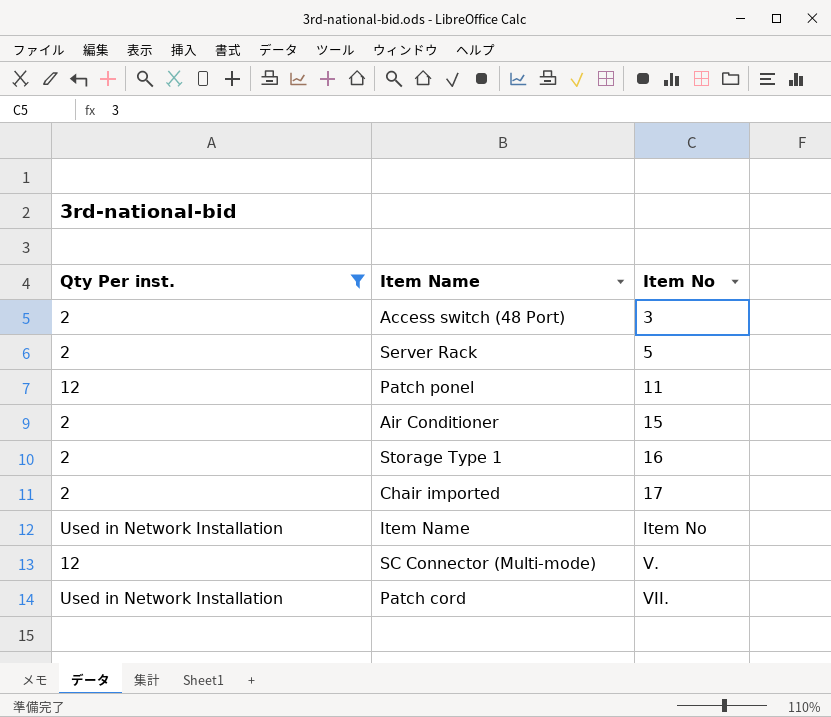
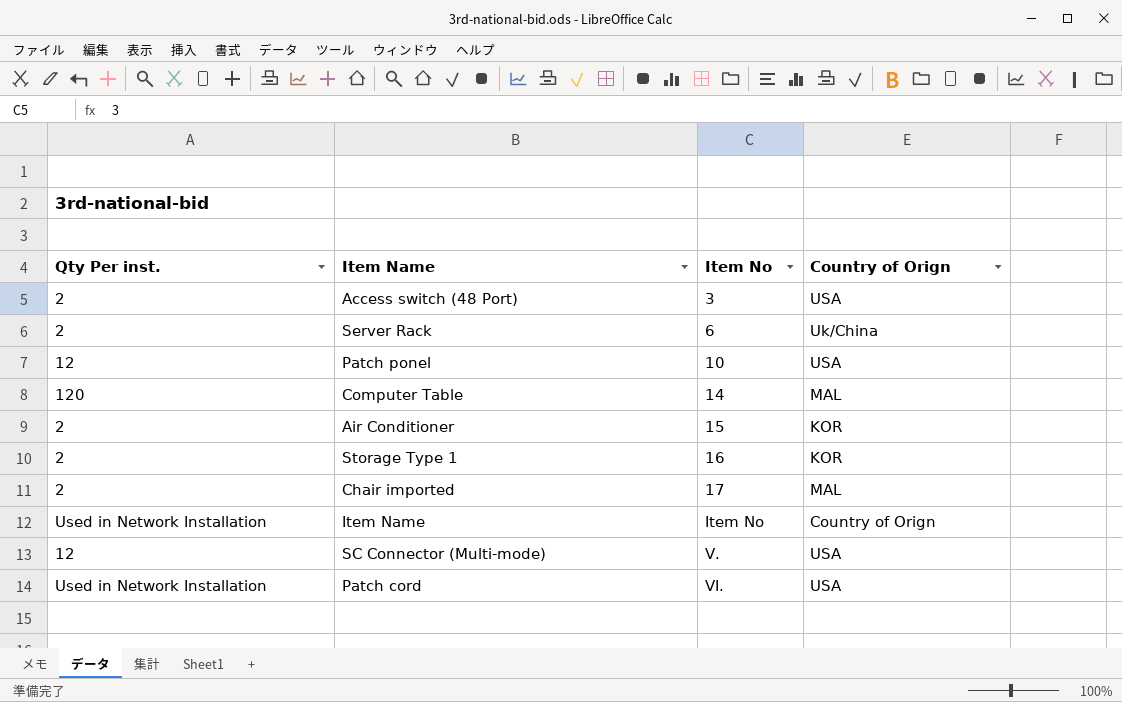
filter: Qty Per inst. != 120 -> none
column Country of Orign | position: none -> 4
Server Rack | Item No: 5 -> 6
Patch ponel | Item No: 11 -> 10
Patch cord | Item No: VII. -> VI.

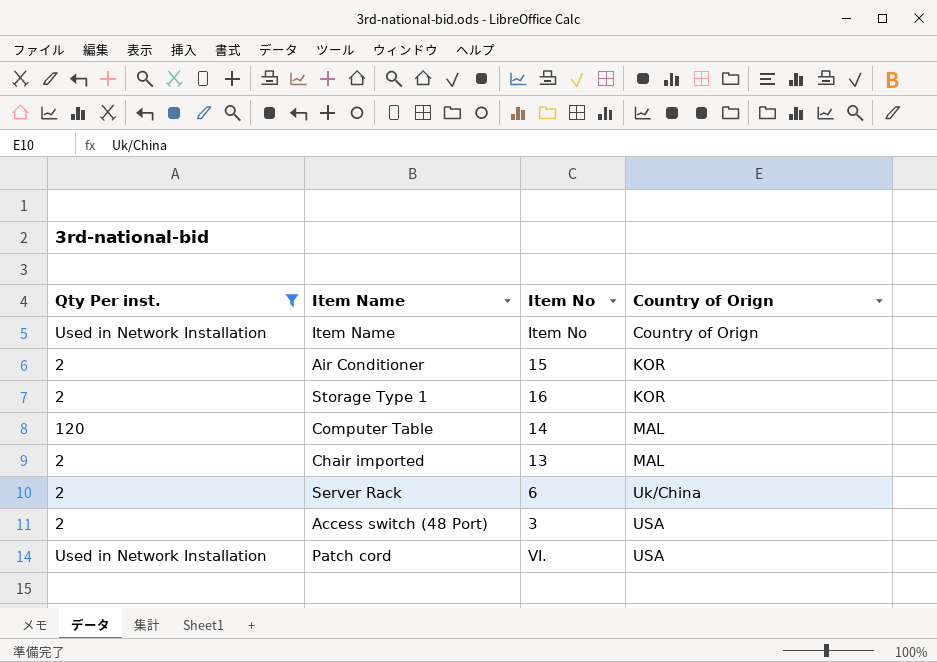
filter: none -> Qty Per inst. != 12
row order: Item No ascending -> Country of Orign ascending
Chair imported | Item No: 17 -> 13

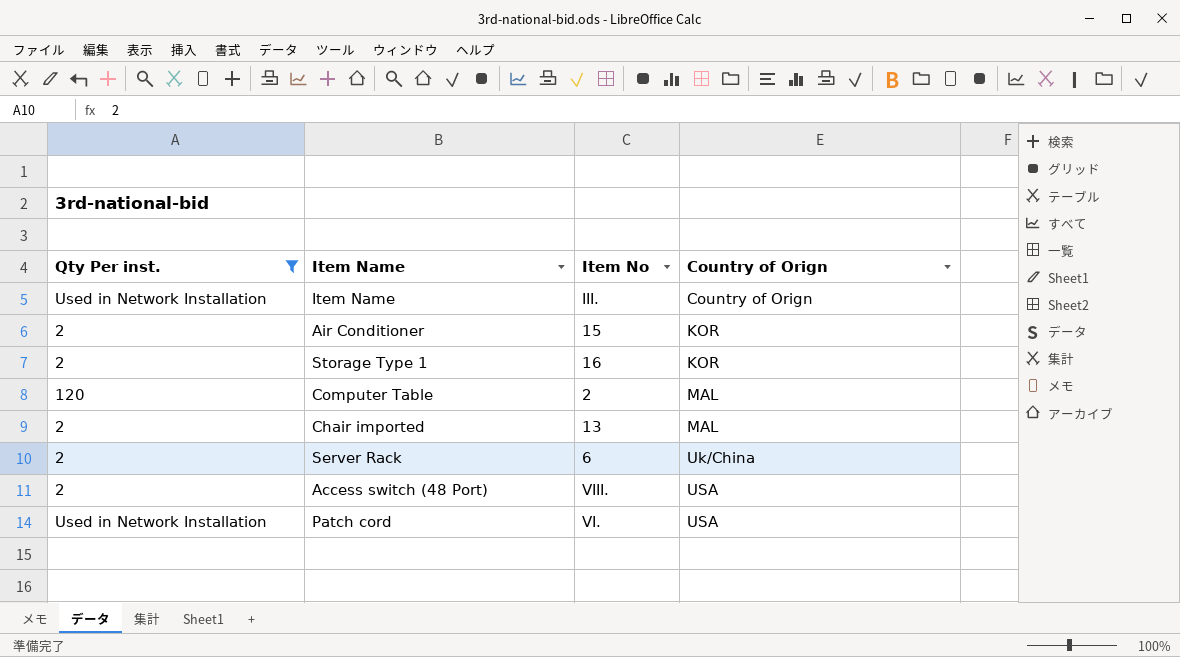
Item Name | Item No: Item No -> III.
Computer Table | Item No: 14 -> 2
Access switch (48 Port) | Item No: 3 -> VIII.

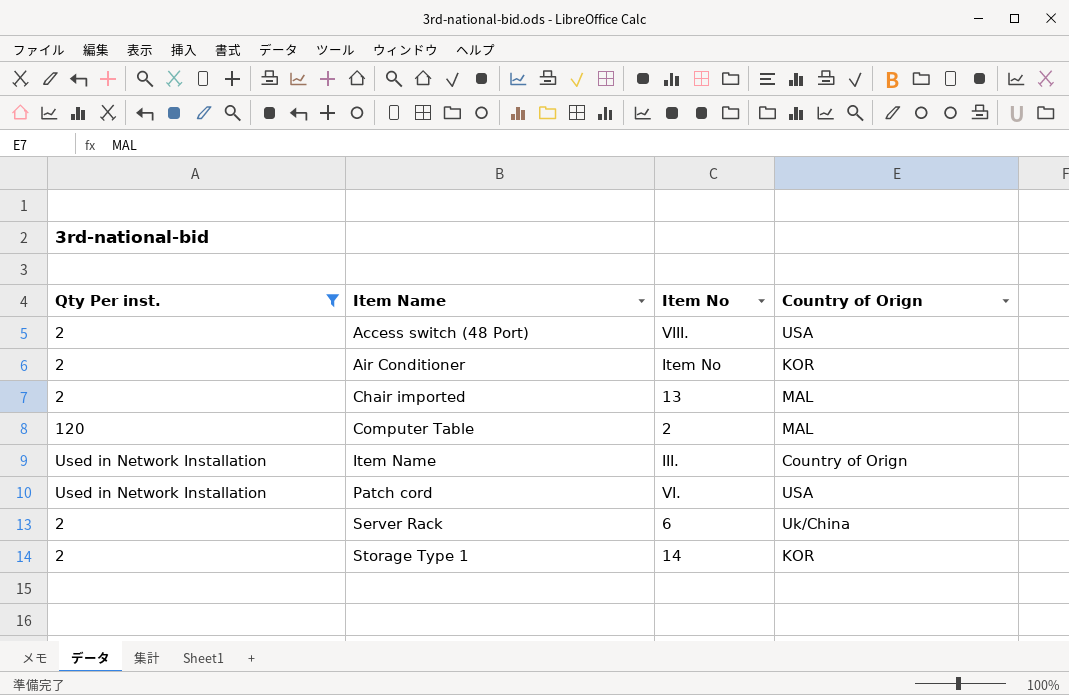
row order: Country of Orign ascending -> Item Name ascending
Air Conditioner | Item No: 15 -> Item No
Storage Type 1 | Item No: 16 -> 14

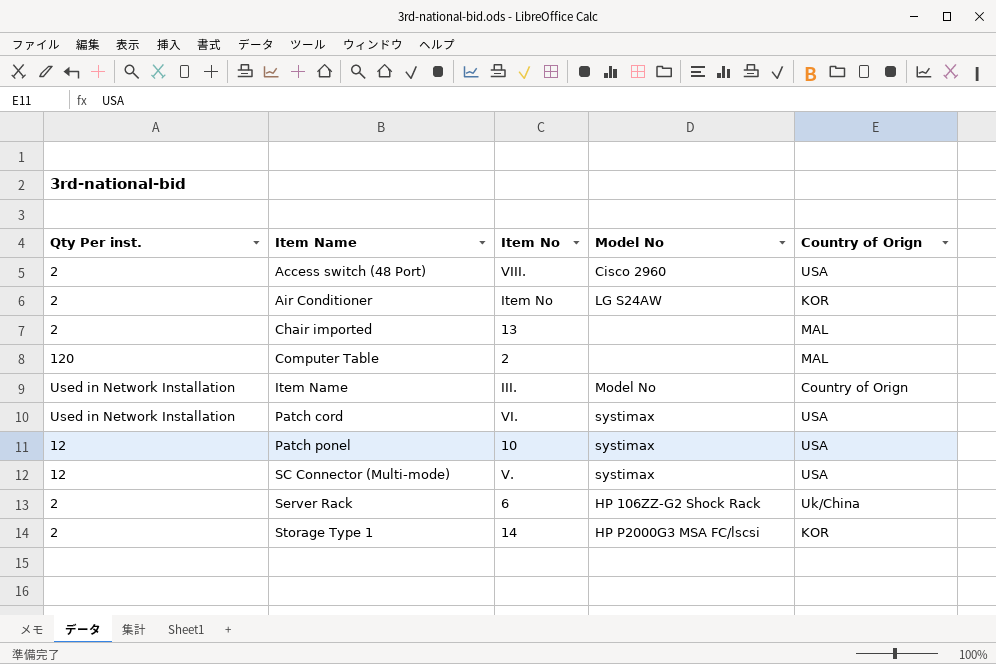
filter: Qty Per inst. != 12 -> none
column Model No | position: none -> 4

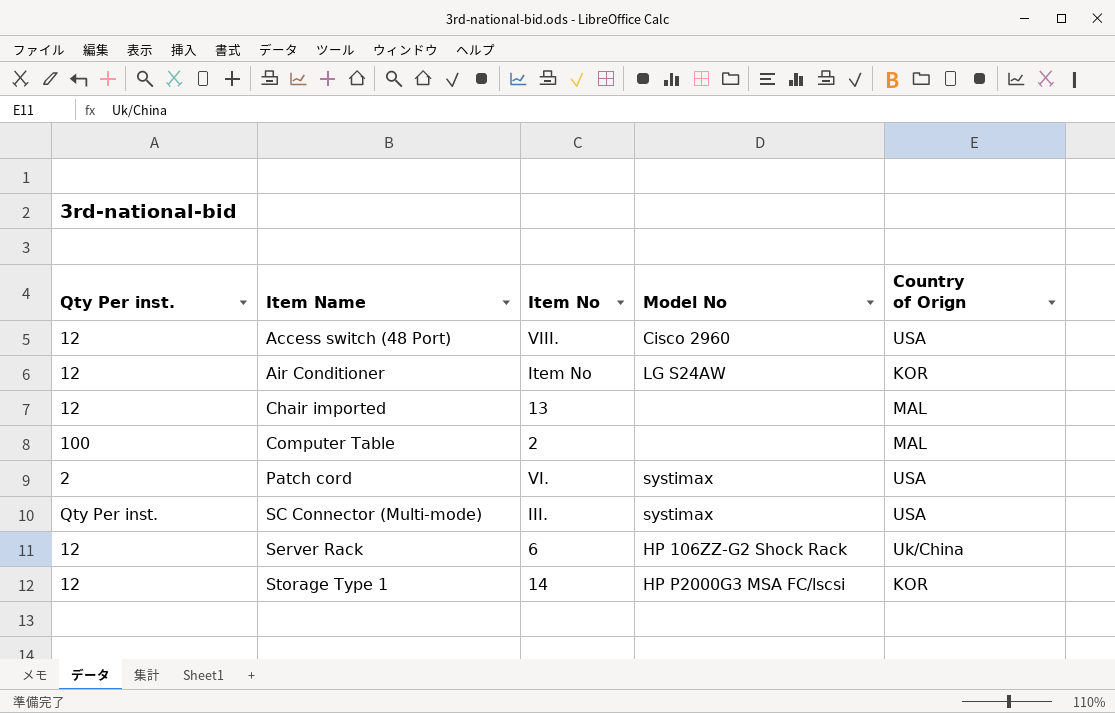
row Item Name: Used in Network Installation | III. | Model No | Country of Orign -> none
row Patch ponel: 12 | 10 | systimax | USA -> none
Access switch (48 Port) | Qty Per inst.: 2 -> 12
Air Conditioner | Qty Per inst.: 2 -> 12
Chair imported | Qty Per inst.: 2 -> 12
Computer Table | Qty Per inst.: 120 -> 100
Patch cord | Qty Per inst.: Used in Network Installation -> 2
SC Connector (Multi-mode) | Qty Per inst.: 12 -> Qty Per inst.
SC Connector (Multi-mode) | Item No: V. -> III.
Server Rack | Qty Per inst.: 2 -> 12
Storage Type 1 | Qty Per inst.: 2 -> 12

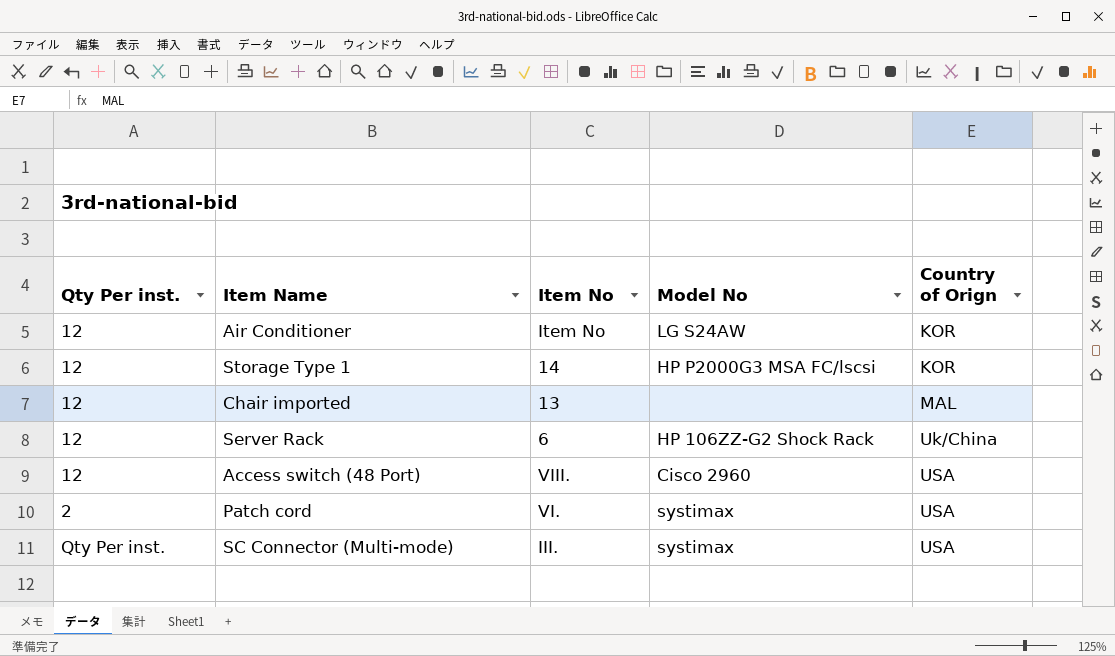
row order: Item Name ascending -> Country of Orign ascending
row Computer Table: 100 | 2 | none | MAL -> none

